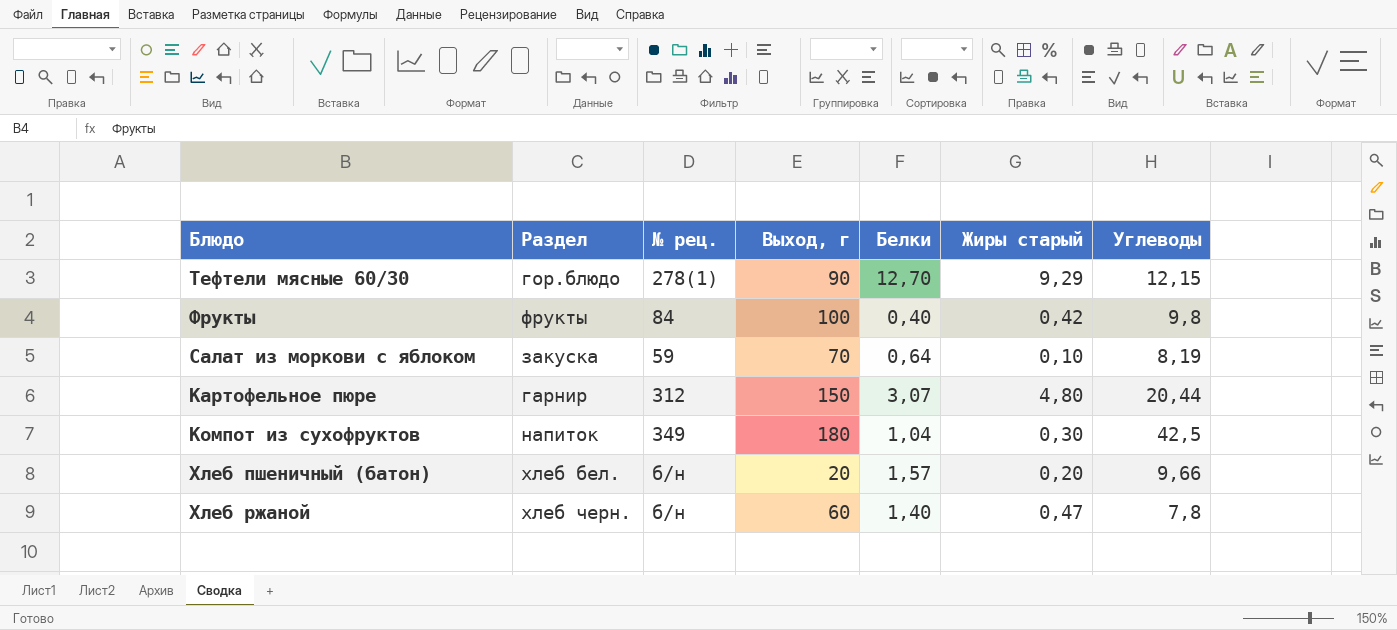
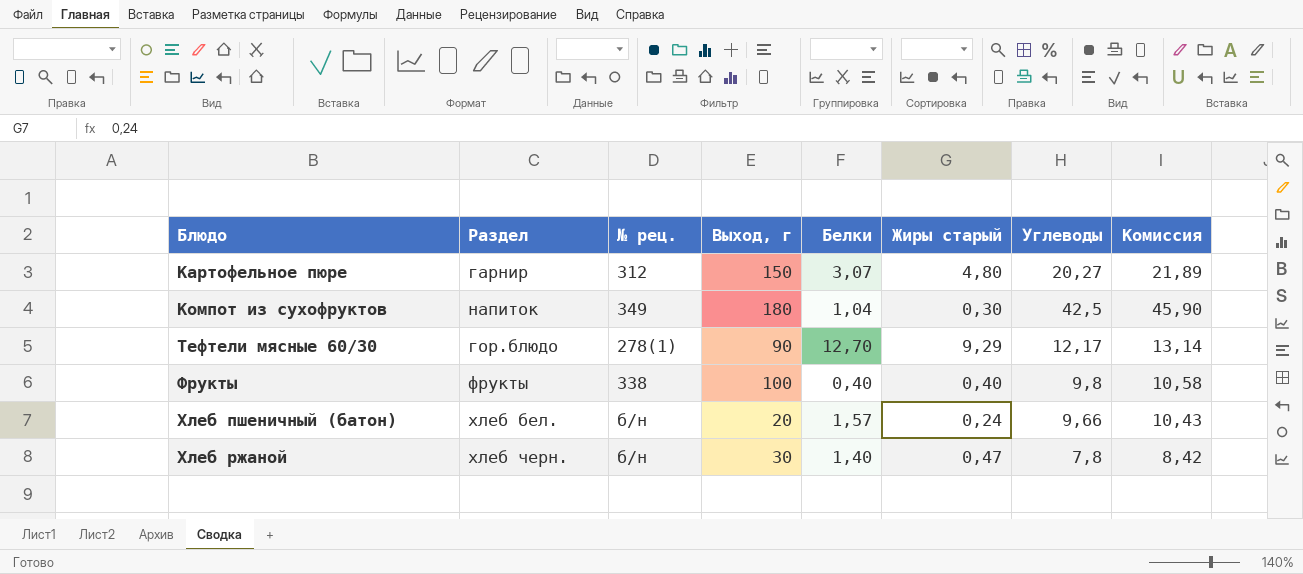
row order: none -> Блюдо ascending
column Комиссия | formula: none -> [Углеводы] * 1,08
row Салат из моркови с яблоком: закуска | 59 | 70 | 0,64 | 0,10 | 8,19 -> none
Картофельное пюре | Углеводы: 20,44 -> 20,27
Тефтели мясные 60/30 | Углеводы: 12,15 -> 12,17
Фрукты | № рец.: 84 -> 338
Фрукты | Жиры старый: 0,42 -> 0,40
Хлеб пшеничный (батон) | Жиры старый: 0,20 -> 0,24
Хлеб ржаной | Выход, г: 60 -> 30

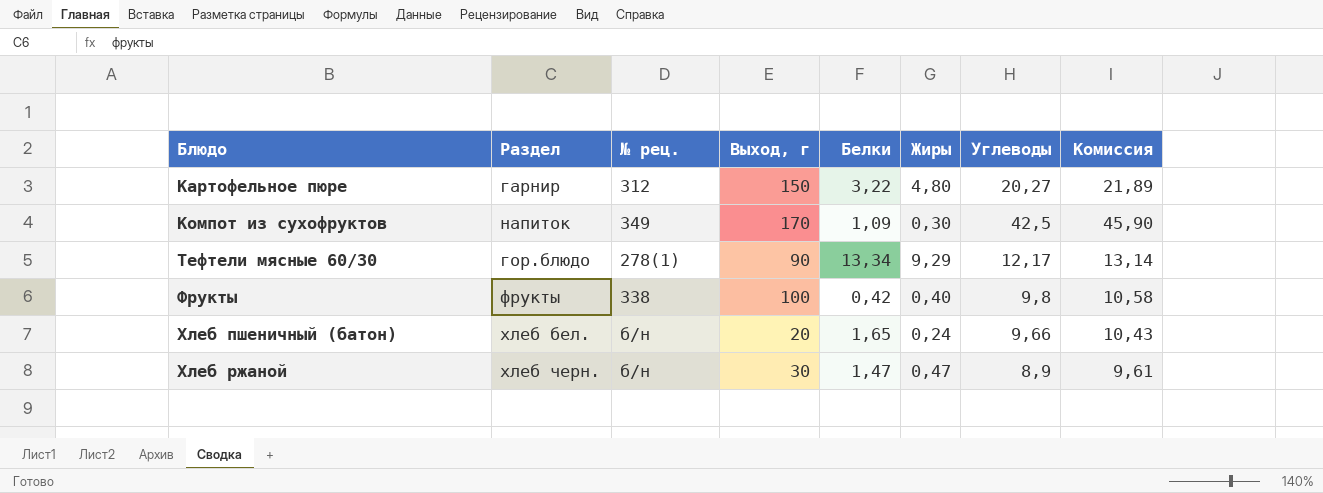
column name: Жиры старый -> Жиры
Картофельное пюре | Белки: 3,07 -> 3,22
Компот из сухофруктов | Выход, г: 180 -> 170
Компот из сухофруктов | Белки: 1,04 -> 1,09
Тефтели мясные 60/30 | Белки: 12,70 -> 13,34
Фрукты | Белки: 0,40 -> 0,42
Хлеб пшеничный (батон) | Белки: 1,57 -> 1,65
Хлеб ржаной | Белки: 1,40 -> 1,47
Хлеб ржаной | Углеводы: 7,8 -> 8,9
Хлеб ржаной | Комиссия: 8,42 -> 9,61

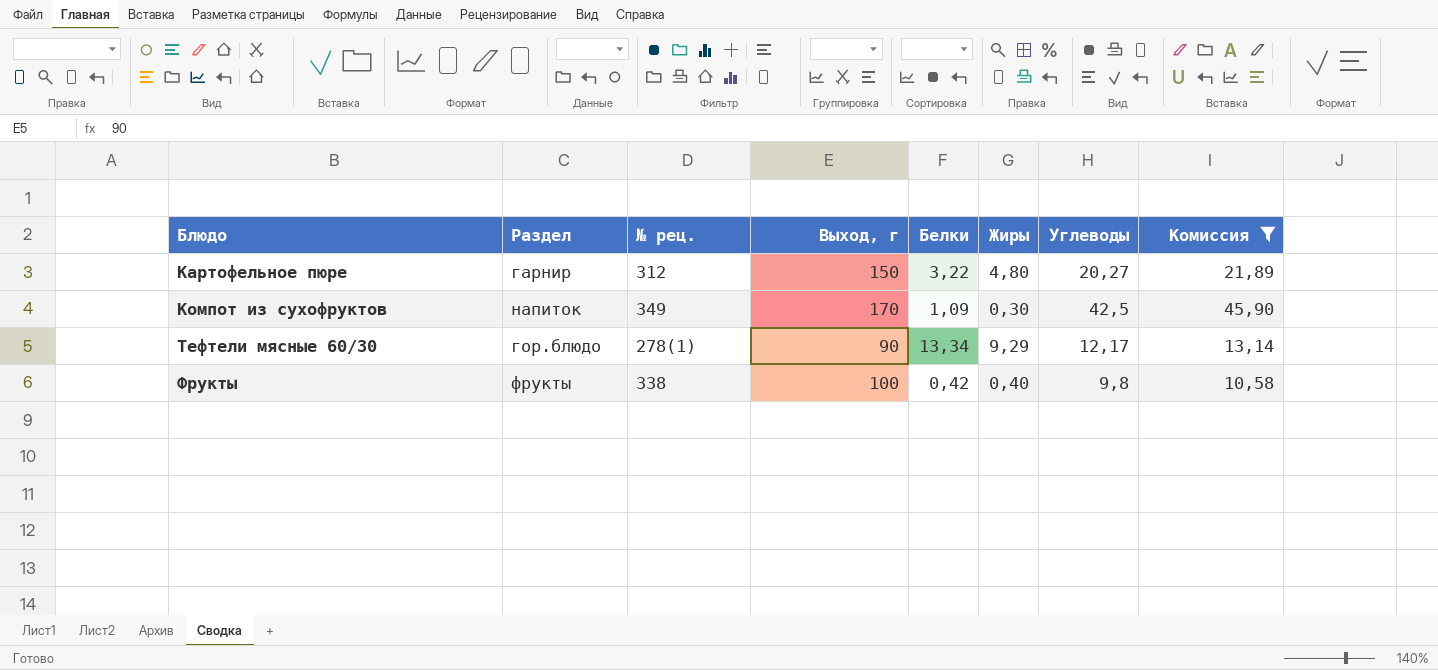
filter: none -> Комиссия >= 10,58

